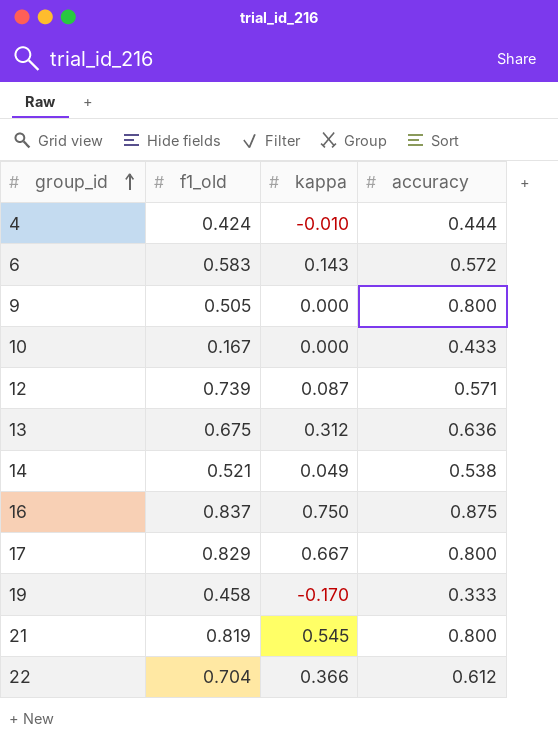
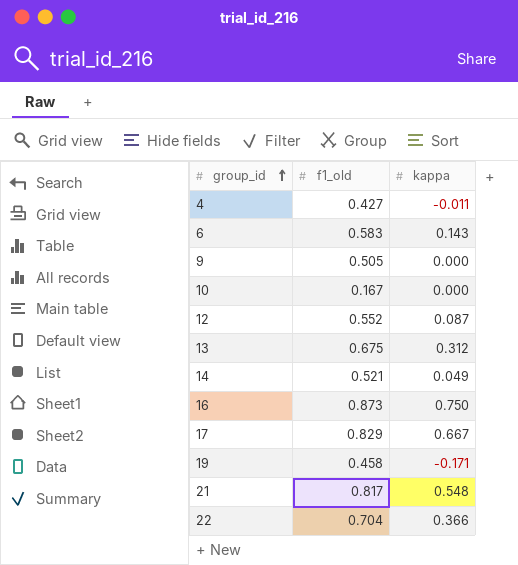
column accuracy | position: 4 -> none
4 | f1_old: 0.424 -> 0.427
4 | kappa: -0.010 -> -0.011
12 | f1_old: 0.739 -> 0.552
16 | f1_old: 0.837 -> 0.873
19 | kappa: -0.170 -> -0.171
21 | f1_old: 0.819 -> 0.817
21 | kappa: 0.545 -> 0.548

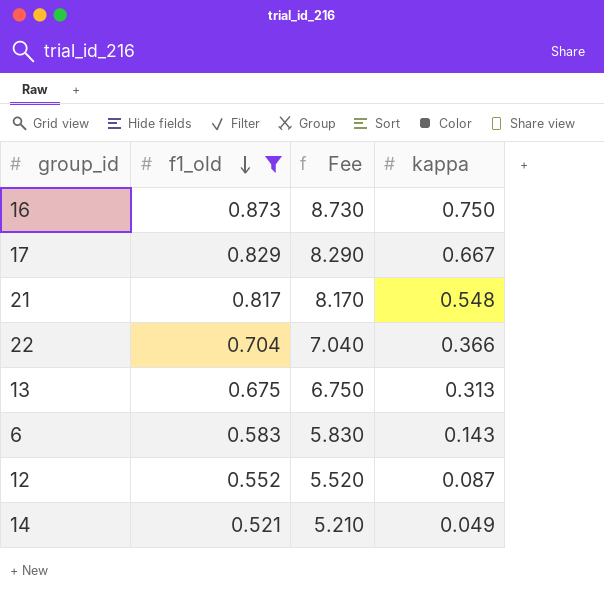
filter: none -> f1_old >= 0.521
row order: group_id ascending -> f1_old descending
column Fee | formula: none -> [f1_old] * 10
13 | kappa: 0.312 -> 0.313

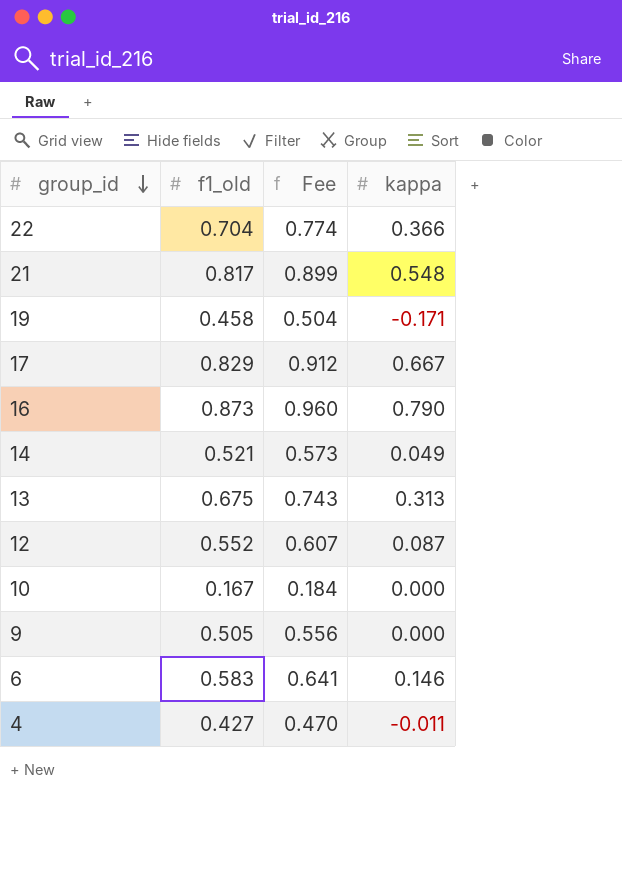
filter: f1_old >= 0.521 -> none
row order: f1_old descending -> group_id descending
column Fee | formula: [f1_old] * 10 -> [f1_old] * 1.1
16 | kappa: 0.750 -> 0.790
6 | kappa: 0.143 -> 0.146

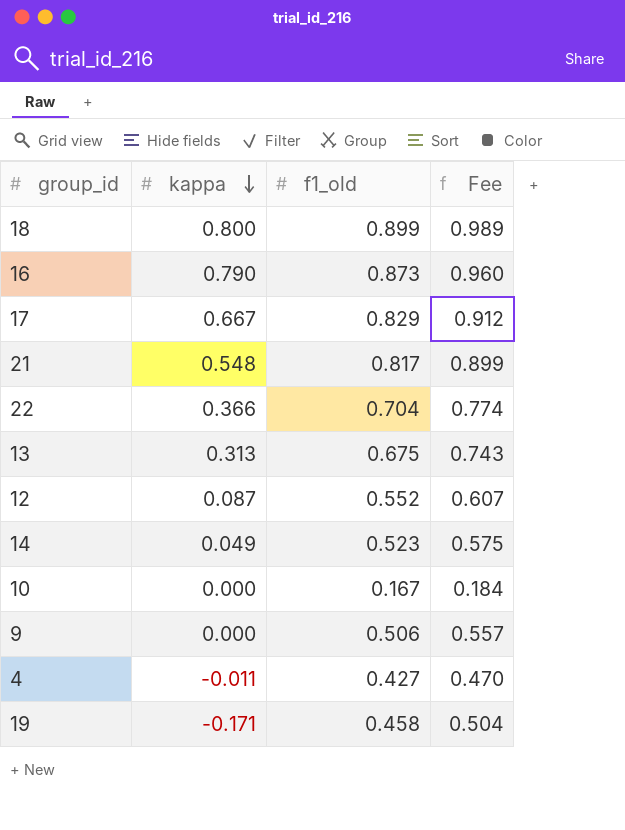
row order: group_id descending -> kappa descending
column kappa | position: 4 -> 2
row 6: 0.583 | 0.641 | 0.146 -> none
row 18: none -> 0.800 | 0.899 | 0.989
14 | f1_old: 0.521 -> 0.523
14 | Fee: 0.573 -> 0.575
9 | f1_old: 0.505 -> 0.506
9 | Fee: 0.556 -> 0.557

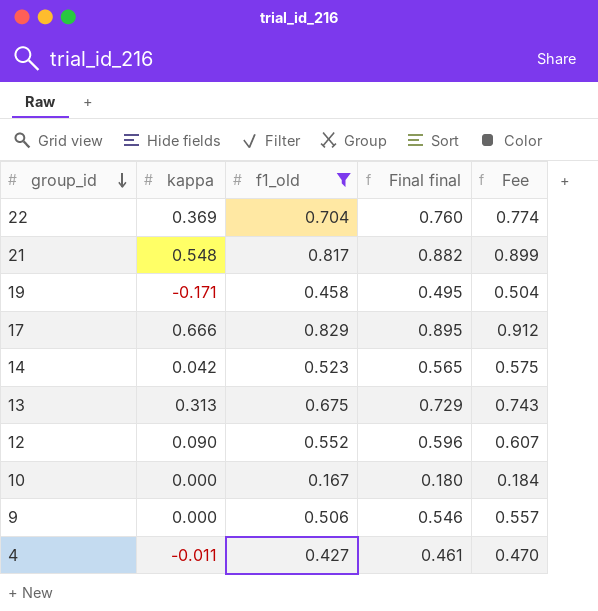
filter: none -> f1_old <= 0.829
row order: kappa descending -> group_id descending
column Final final | formula: none -> [f1_old] * 1.08
22 | kappa: 0.366 -> 0.369
17 | kappa: 0.667 -> 0.666
14 | kappa: 0.049 -> 0.042
12 | kappa: 0.087 -> 0.090

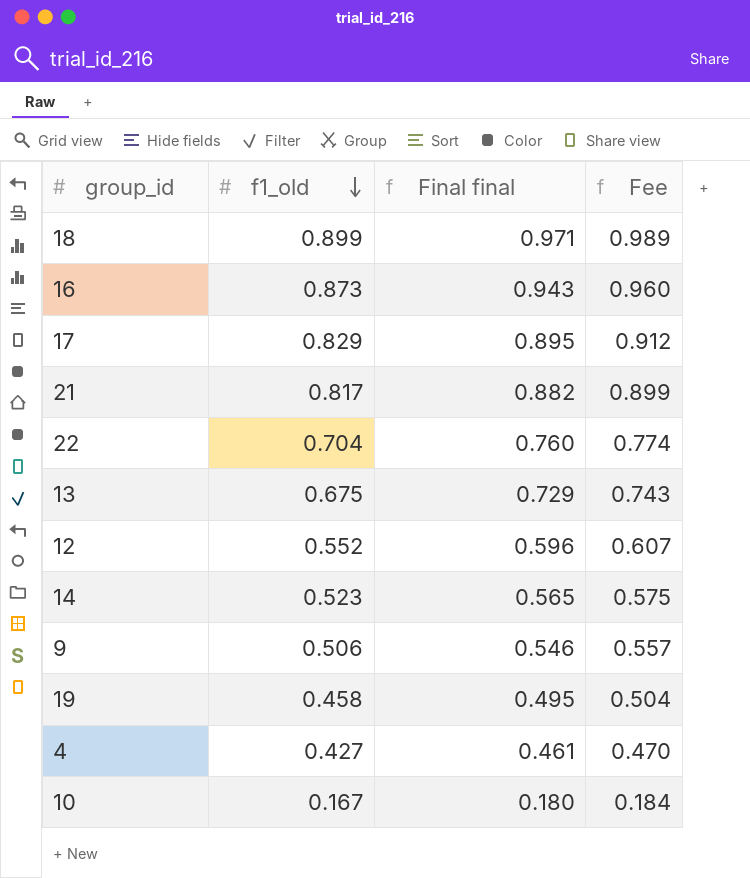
filter: f1_old <= 0.829 -> none
row order: group_id descending -> f1_old descending
column kappa | position: 2 -> none

